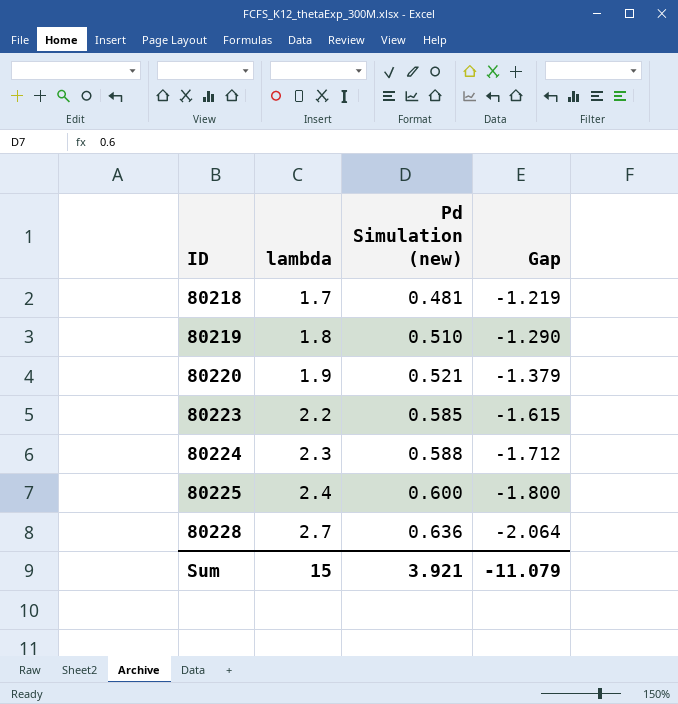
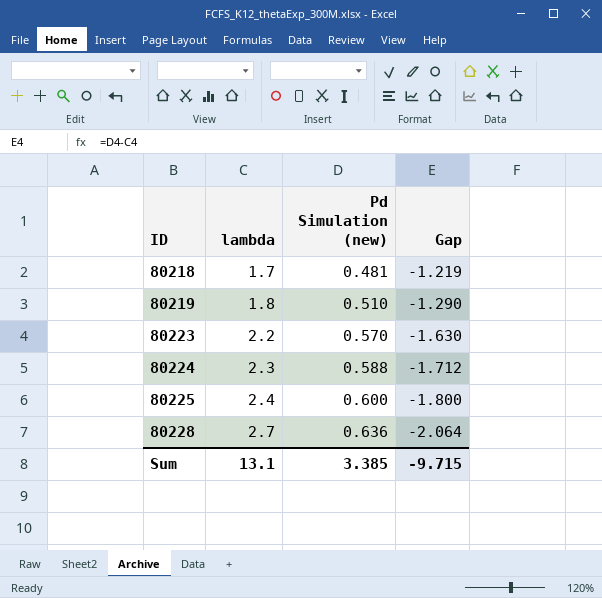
row 80220: 1.9 | 0.521 | -1.379 -> none
80223 | Pd Simulation (new): 0.585 -> 0.570
80223 | Gap: -1.615 -> -1.630
Sum | lambda: 15 -> 13.1
Sum | Pd Simulation (new): 3.921 -> 3.385
Sum | Gap: -11.079 -> -9.715

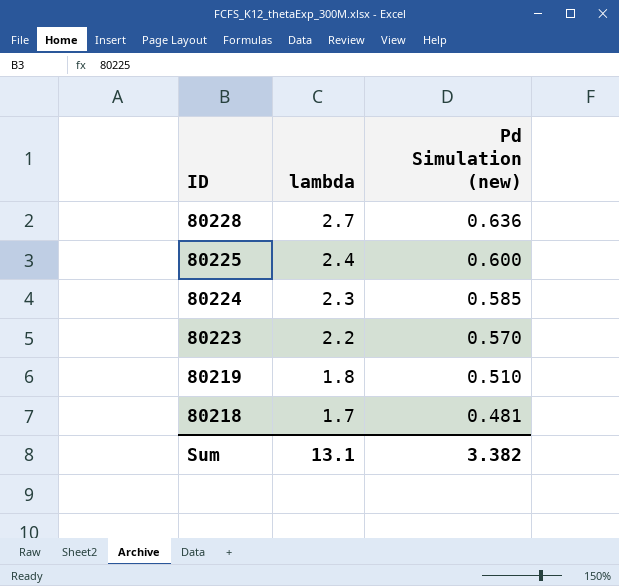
row order: ID ascending -> ID descending
column Gap | formula: [Pd Simulation (new)] - [lambda] -> none
80224 | Pd Simulation (new): 0.588 -> 0.585
Sum | Pd Simulation (new): 3.385 -> 3.382

